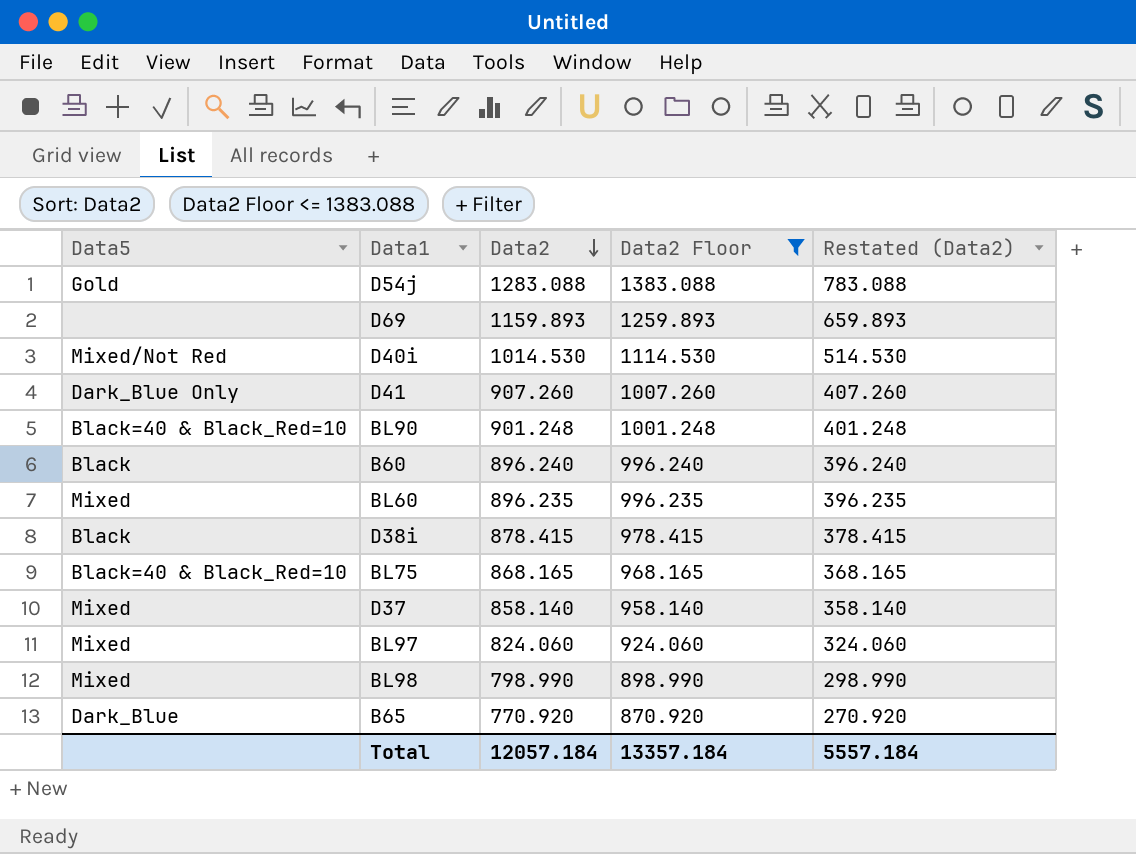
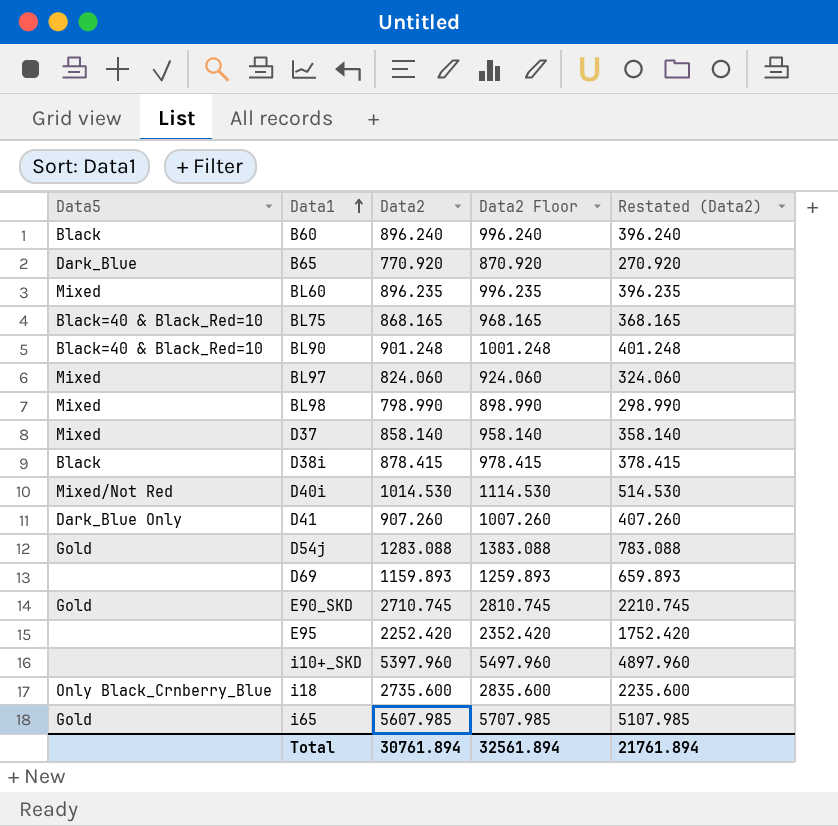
filter: Data2 Floor <= 1383.088 -> none
row order: Data2 descending -> Data1 ascending
Total | Data2: 12057.184 -> 30761.894
Total | Data2 Floor: 13357.184 -> 32561.894
Total | Restated (Data2): 5557.184 -> 21761.894

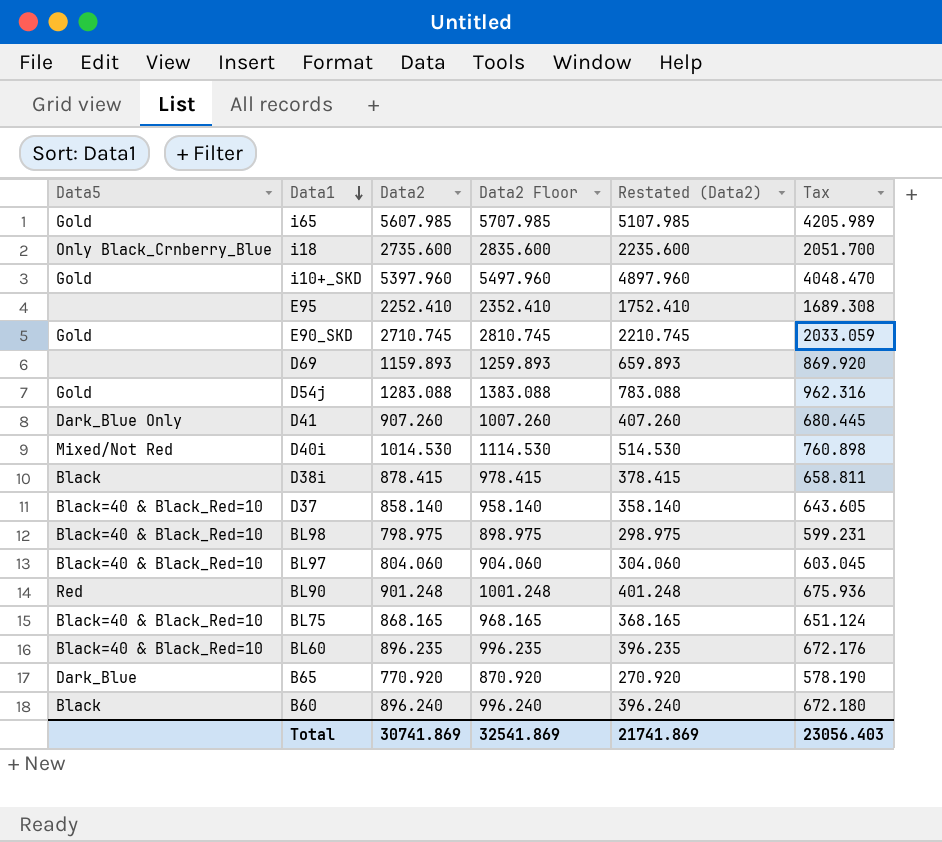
row order: Data1 ascending -> Data1 descending
column Tax | formula: none -> [Data2] * 0.75
i10+_SKD | Data5: none -> Gold
E95 | Data2: 2252.420 -> 2252.410
E95 | Data2 Floor: 2352.420 -> 2352.410
E95 | Restated (Data2): 1752.420 -> 1752.410
D37 | Data5: Mixed -> Black=40 & Black_Red=10
BL98 | Data5: Mixed -> Black=40 & Black_Red=10
BL98 | Data2: 798.990 -> 798.975
BL98 | Data2 Floor: 898.990 -> 898.975
BL98 | Restated (Data2): 298.990 -> 298.975
BL97 | Data5: Mixed -> Black=40 & Black_Red=10
BL97 | Data2: 824.060 -> 804.060
BL97 | Data2 Floor: 924.060 -> 904.060
BL97 | Restated (Data2): 324.060 -> 304.060
BL90 | Data5: Black=40 & Black_Red=10 -> Red
BL60 | Data5: Mixed -> Black=40 & Black_Red=10
Total | Data2: 30761.894 -> 30741.869
Total | Data2 Floor: 32561.894 -> 32541.869
Total | Restated (Data2): 21761.894 -> 21741.869

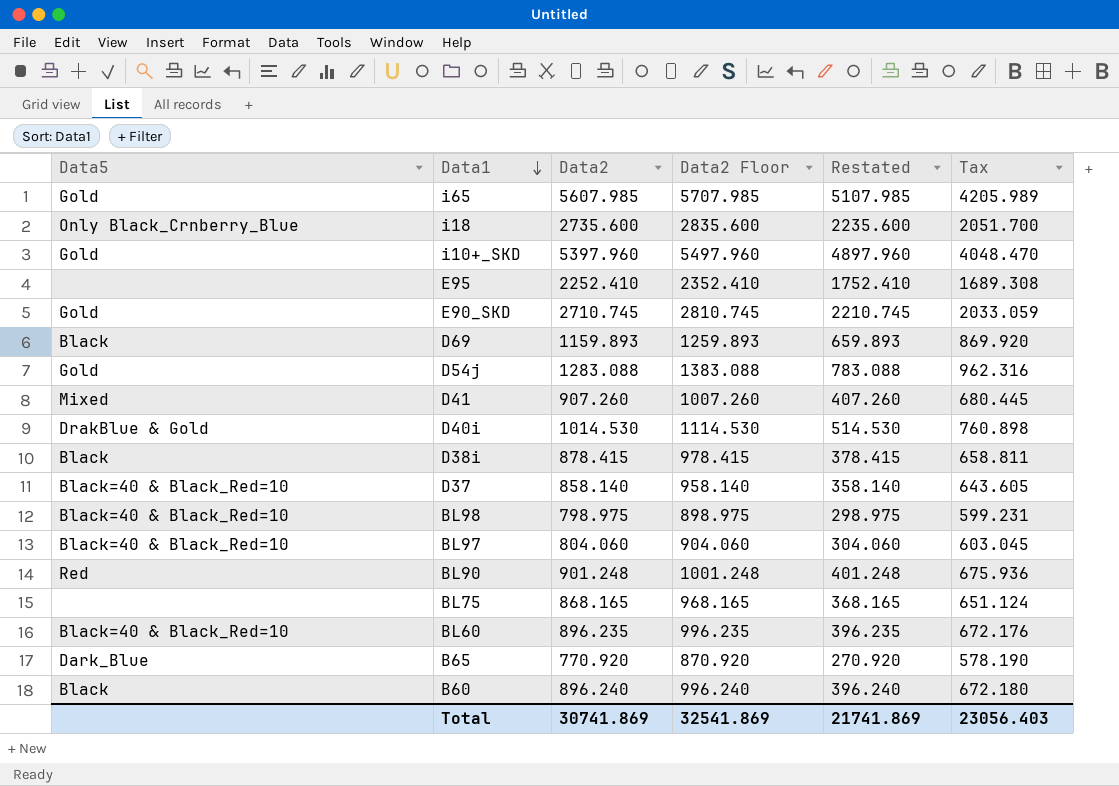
column name: Restated (Data2) -> Restated
D69 | Data5: none -> Black
D41 | Data5: Dark_Blue Only -> Mixed
D40i | Data5: Mixed/Not Red -> DrakBlue & Gold
BL75 | Data5: Black=40 & Black_Red=10 -> none

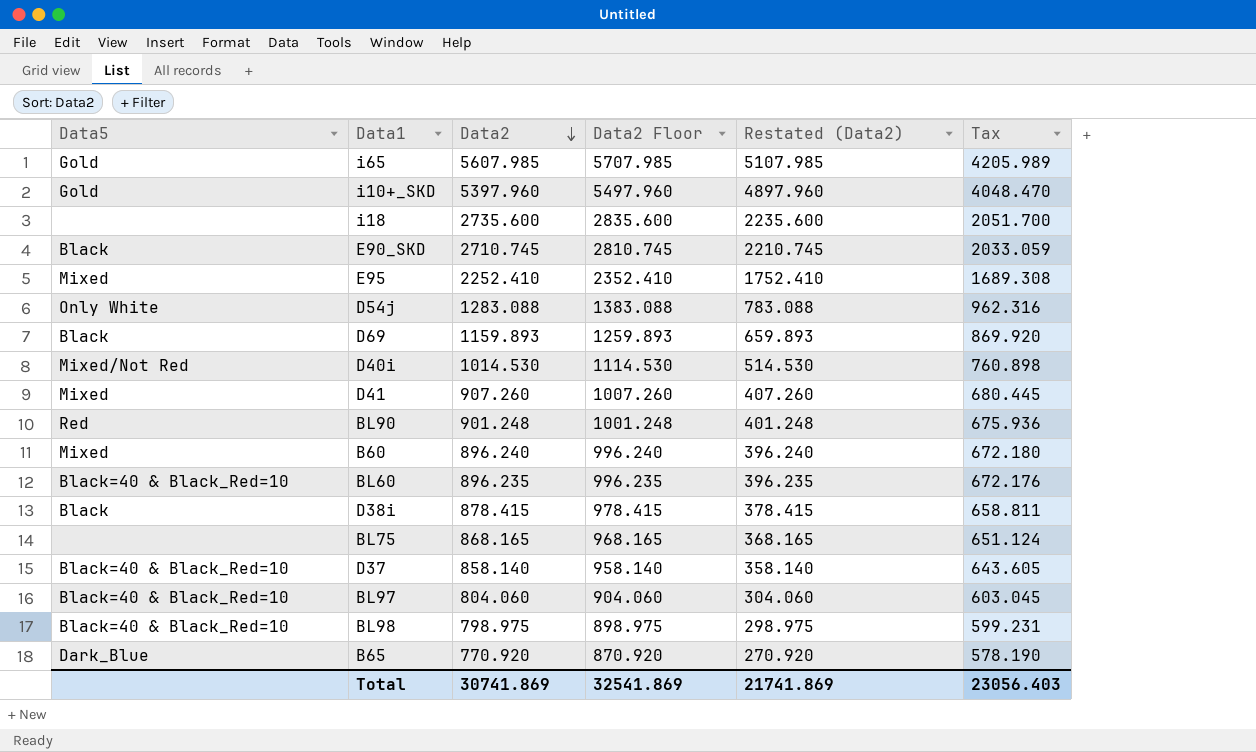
row order: Data1 descending -> Data2 descending
column name: Restated -> Restated (Data2)
i18 | Data5: Only Black_Crnberry_Blue -> none
E90_SKD | Data5: Gold -> Black
E95 | Data5: none -> Mixed
D54j | Data5: Gold -> Only White
D40i | Data5: DrakBlue & Gold -> Mixed/Not Red
B60 | Data5: Black -> Mixed

